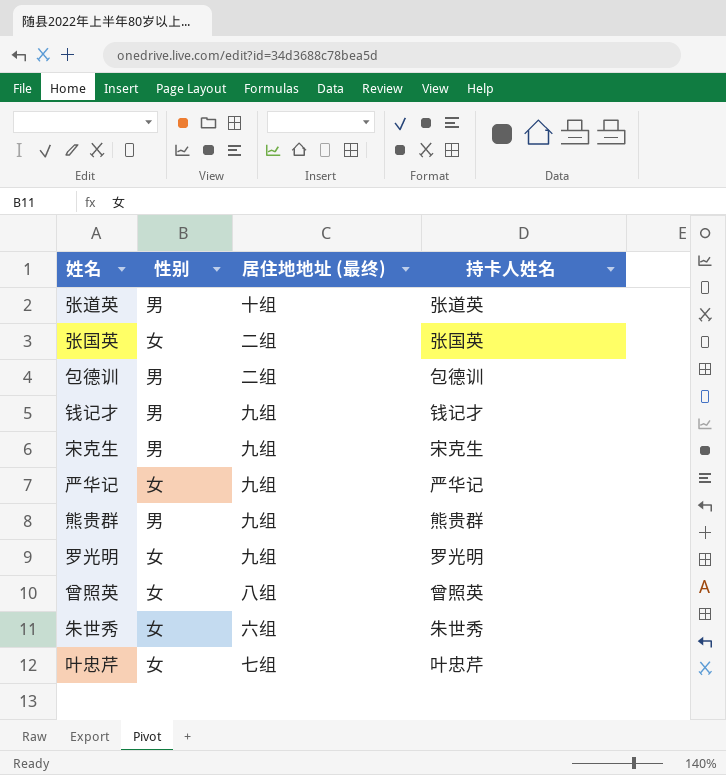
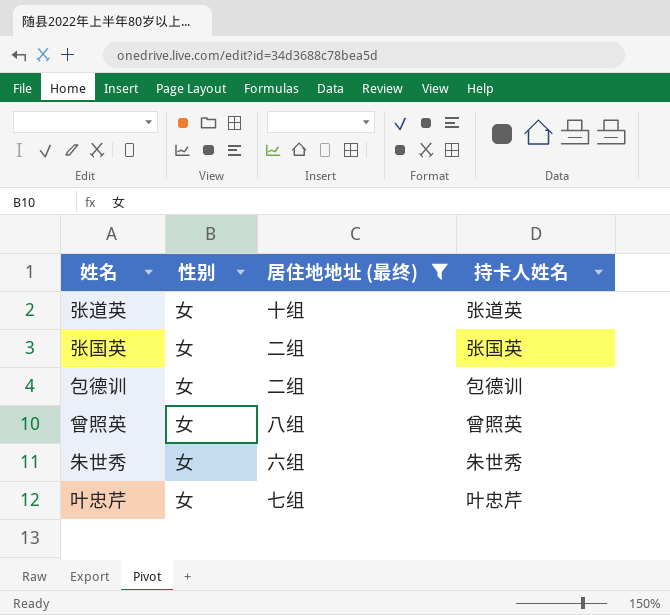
filter: none -> 居住地地址 (最终) != 九组
张道英 | 性别: 男 -> 女
包德训 | 性别: 男 -> 女

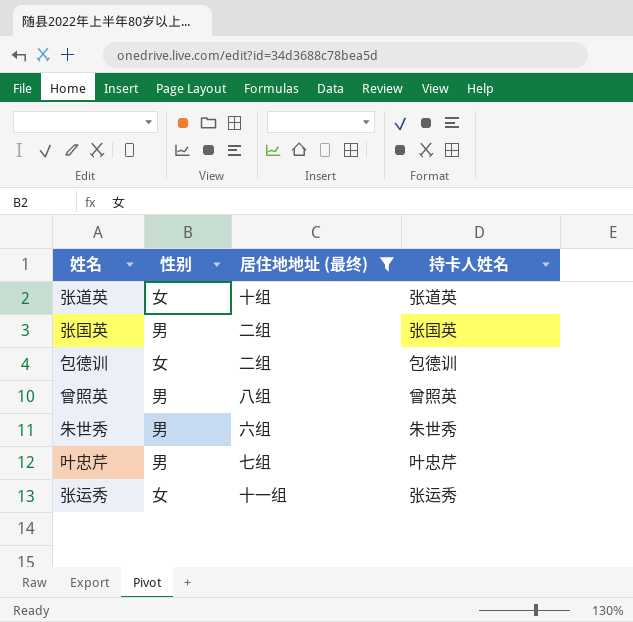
张国英 | 性别: 女 -> 男
曾照英 | 性别: 女 -> 男
朱世秀 | 性别: 女 -> 男
叶忠芹 | 性别: 女 -> 男
row 张运秀: none -> 女 | 十一组 | 张运秀

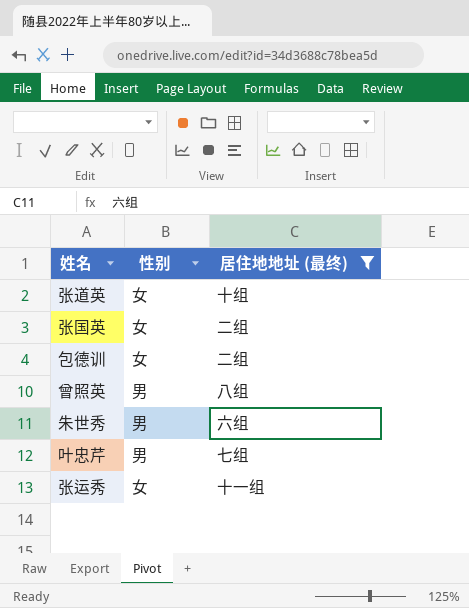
column 持卡人姓名 | position: 4 -> none
张国英 | 性别: 男 -> 女

